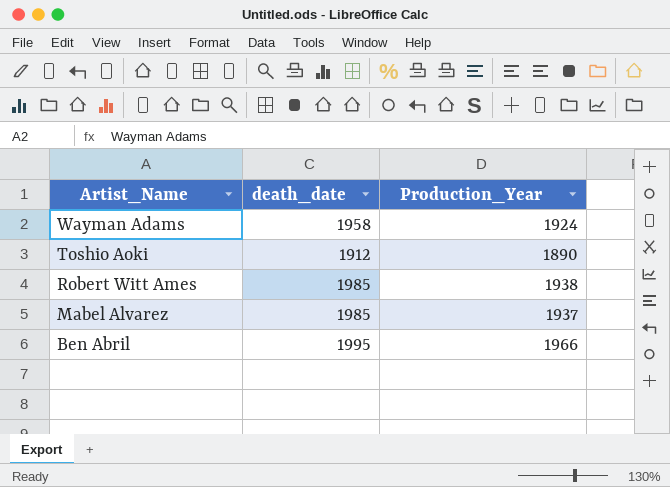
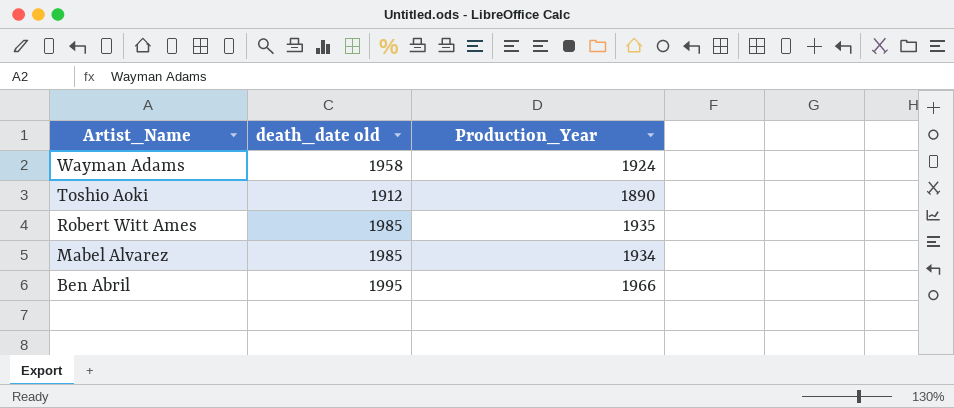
column name: death_date -> death_date old
Robert Witt Ames | Production_Year: 1938 -> 1935
Mabel Alvarez | Production_Year: 1937 -> 1934

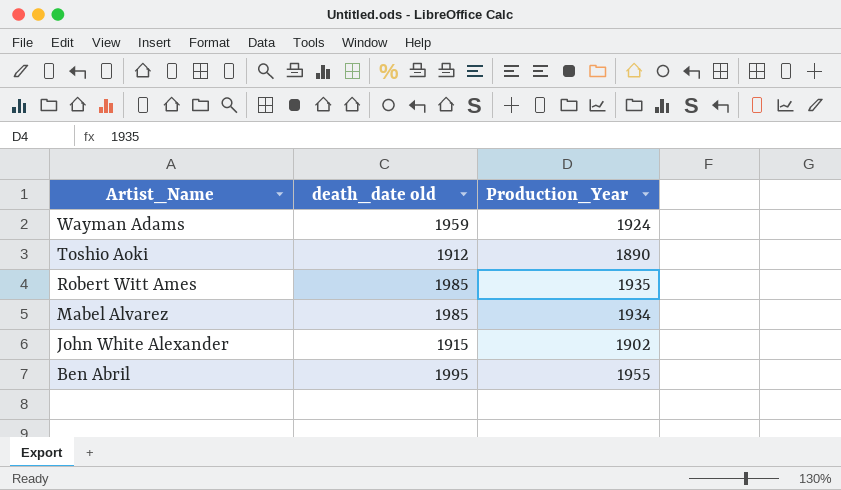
Wayman Adams | death_date old: 1958 -> 1959
row John White Alexander: none -> 1915 | 1902
Ben Abril | Production_Year: 1966 -> 1955

